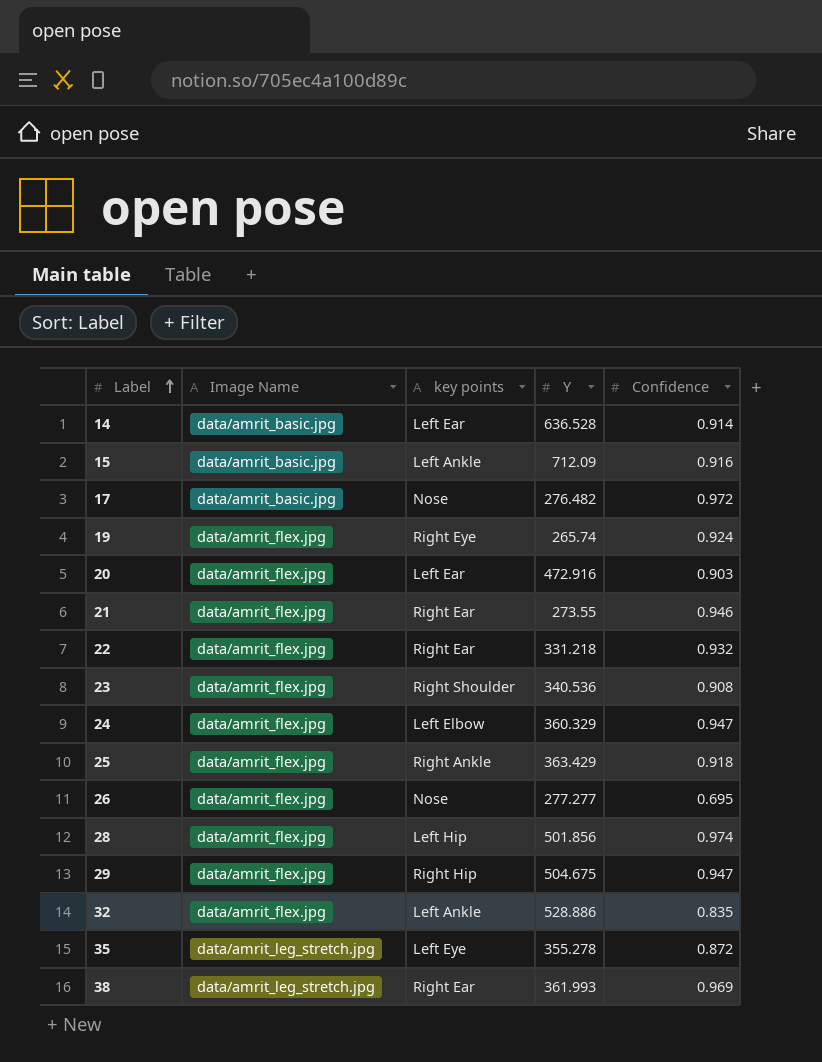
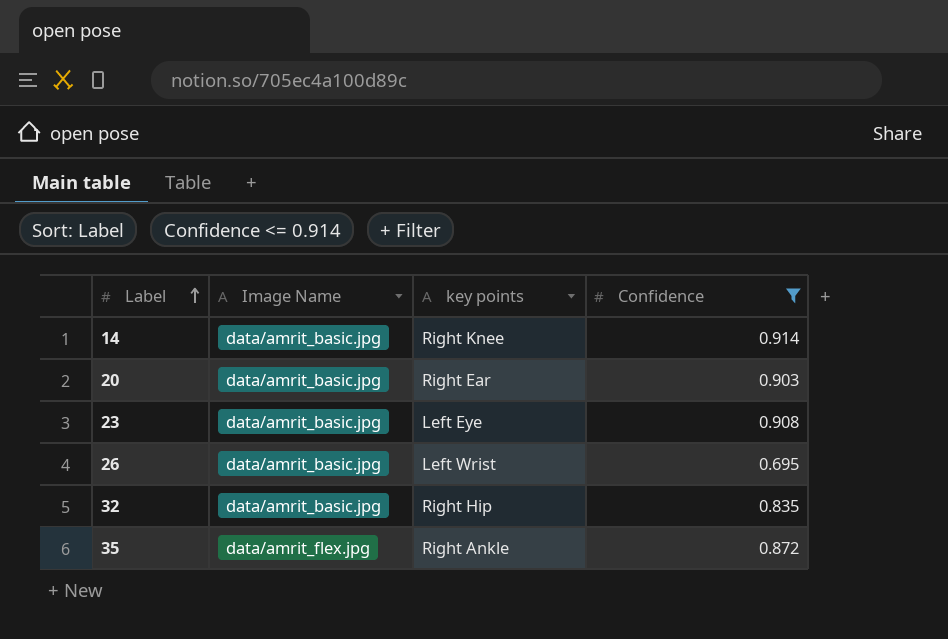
filter: none -> Confidence <= 0.914
column Y | position: 4 -> none
14 | key points: Left Ear -> Right Knee
20 | Image Name: data/amrit_flex.jpg -> data/amrit_basic.jpg
20 | key points: Left Ear -> Right Ear
23 | Image Name: data/amrit_flex.jpg -> data/amrit_basic.jpg
23 | key points: Right Shoulder -> Left Eye
26 | Image Name: data/amrit_flex.jpg -> data/amrit_basic.jpg
26 | key points: Nose -> Left Wrist
32 | Image Name: data/amrit_flex.jpg -> data/amrit_basic.jpg
32 | key points: Left Ankle -> Right Hip
35 | Image Name: data/amrit_leg_stretch.jpg -> data/amrit_flex.jpg
35 | key points: Left Eye -> Right Ankle

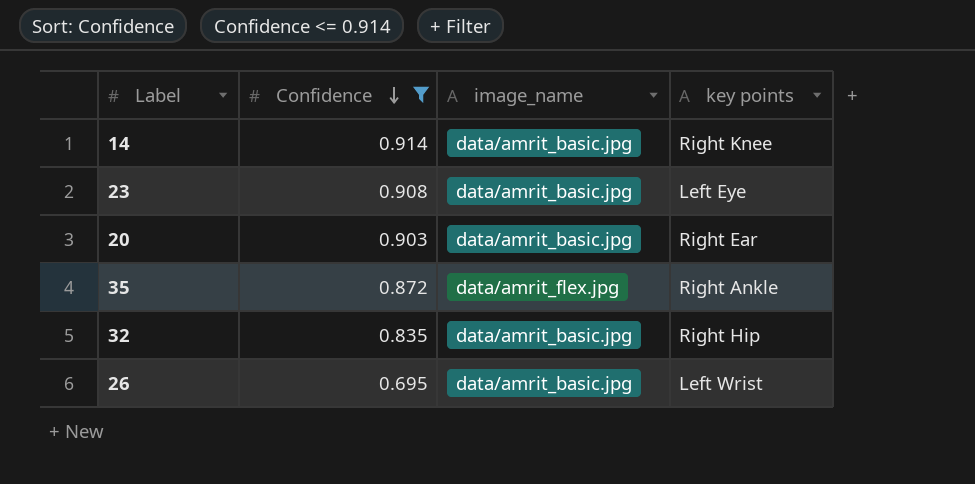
row order: Label ascending -> Confidence descending
column Confidence | position: 4 -> 2
column name: Image Name -> image_name

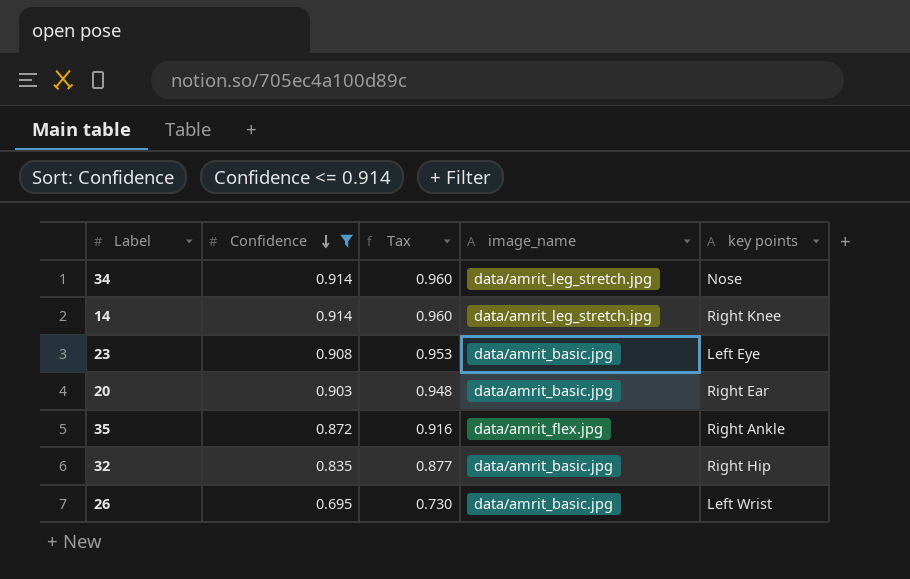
column Tax | formula: none -> [Confidence] * 1.05
row 34: none -> 0.914 | 0.960 | data/amrit_leg_stretch.jpg | Nose
14 | image_name: data/amrit_basic.jpg -> data/amrit_leg_stretch.jpg

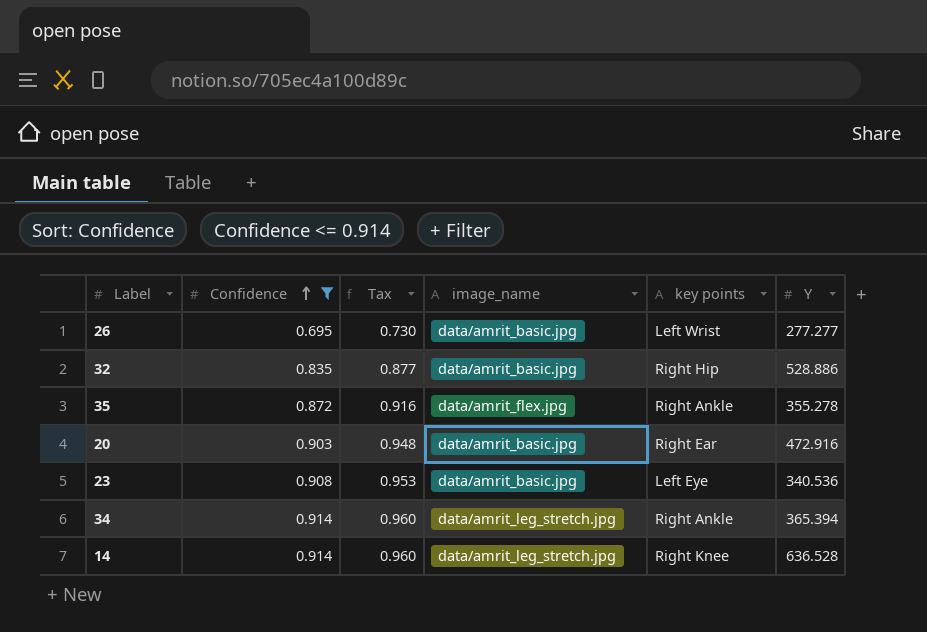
row order: Confidence descending -> Confidence ascending
column Y | position: none -> 6
34 | key points: Nose -> Right Ankle

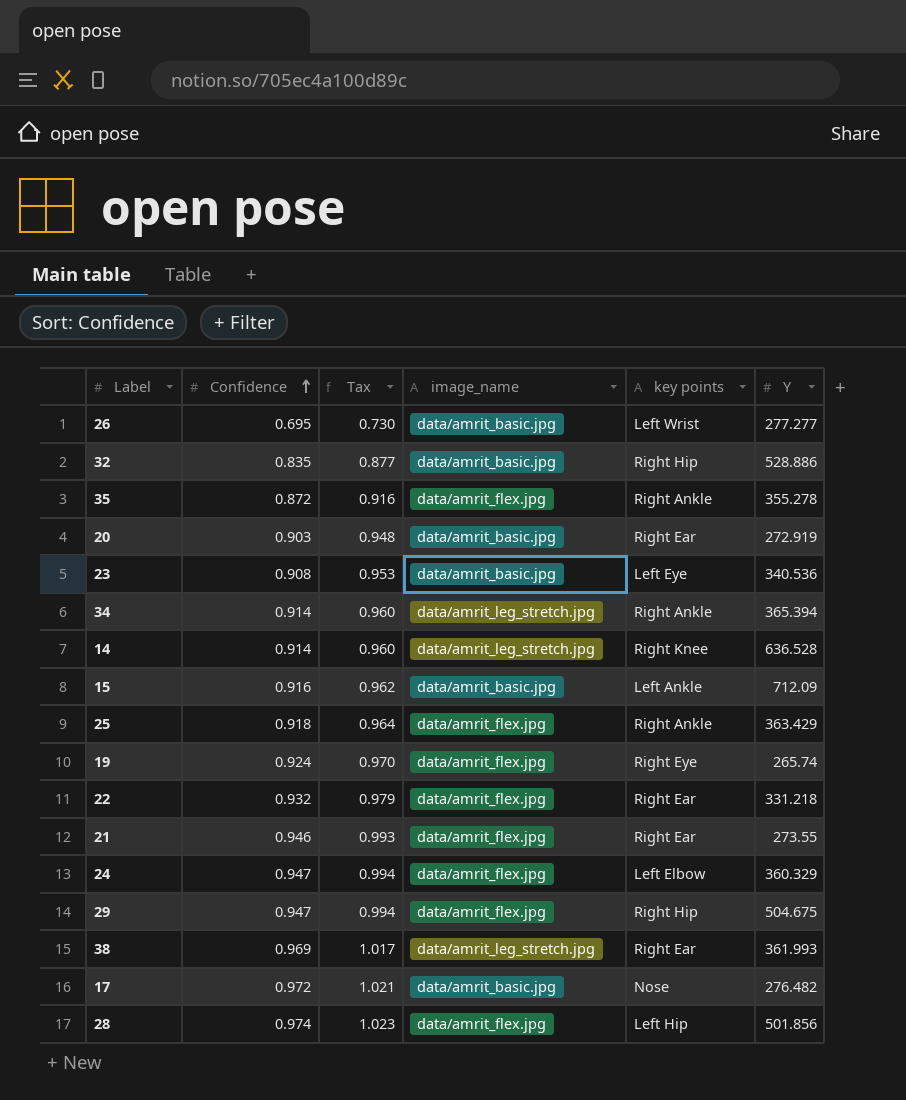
filter: Confidence <= 0.914 -> none
20 | Y: 472.916 -> 272.919

